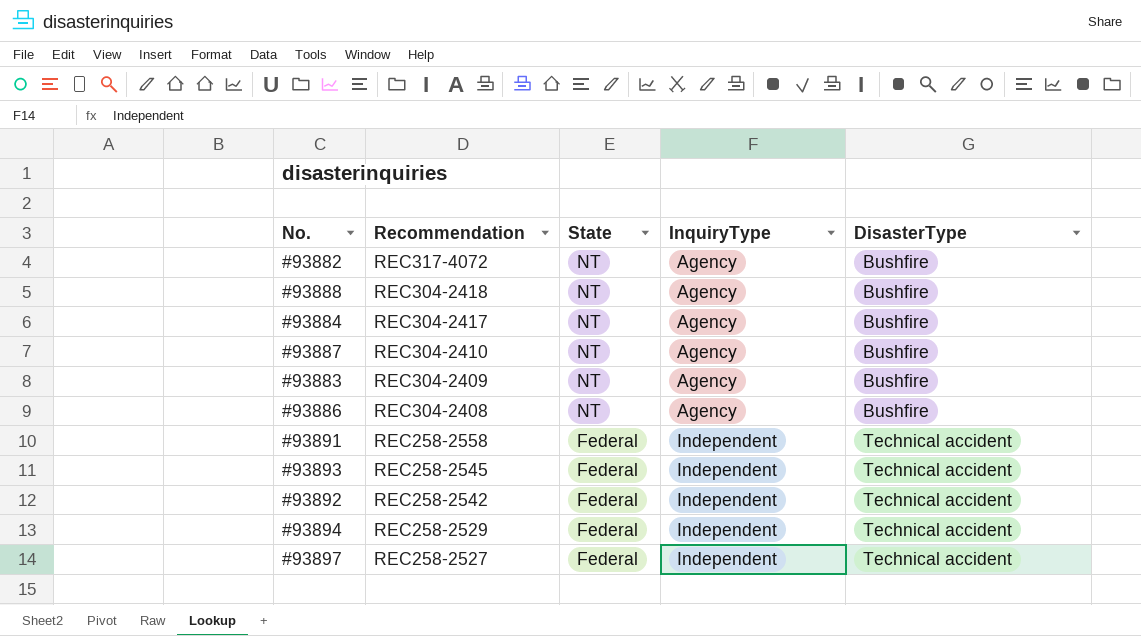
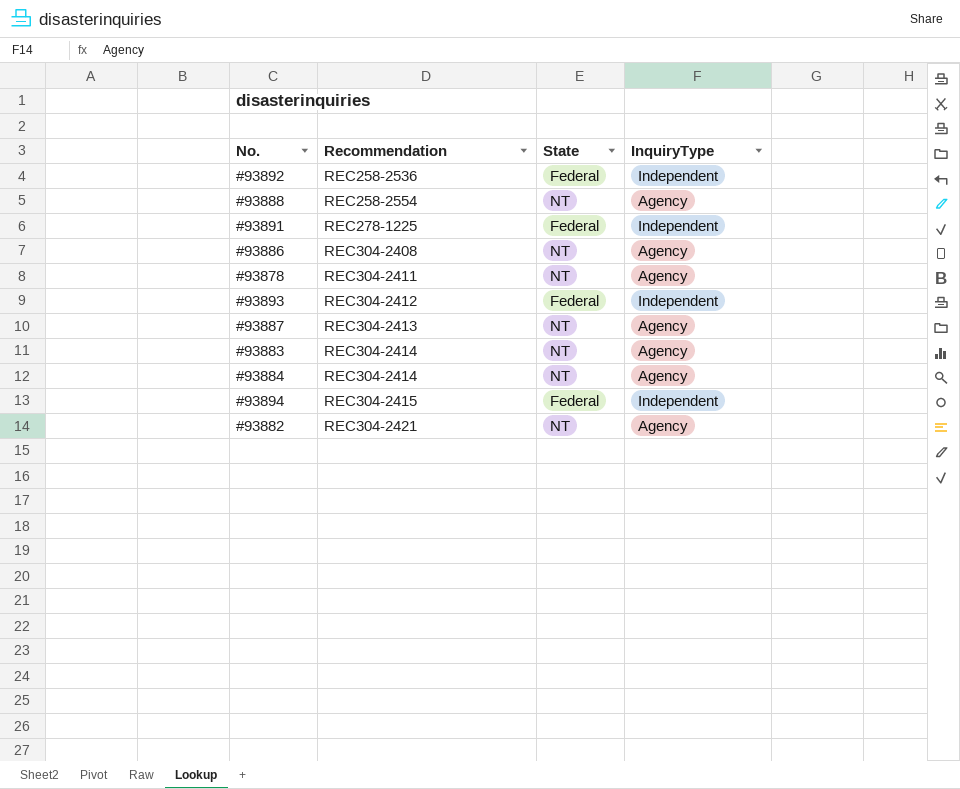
row order: Recommendation descending -> Recommendation ascending
column DisasterType | position: 5 -> none
row #93897: REC258-2527 | Federal | Independent | Technical accident -> none
#93892 | Recommendation: REC258-2542 -> REC258-2536
#93888 | Recommendation: REC304-2418 -> REC258-2554
#93891 | Recommendation: REC258-2558 -> REC278-1225
row #93878: none -> REC304-2411 | NT | Agency
#93893 | Recommendation: REC258-2545 -> REC304-2412
#93887 | Recommendation: REC304-2410 -> REC304-2413
#93883 | Recommendation: REC304-2409 -> REC304-2414
#93884 | Recommendation: REC304-2417 -> REC304-2414
#93894 | Recommendation: REC258-2529 -> REC304-2415
#93882 | Recommendation: REC317-4072 -> REC304-2421

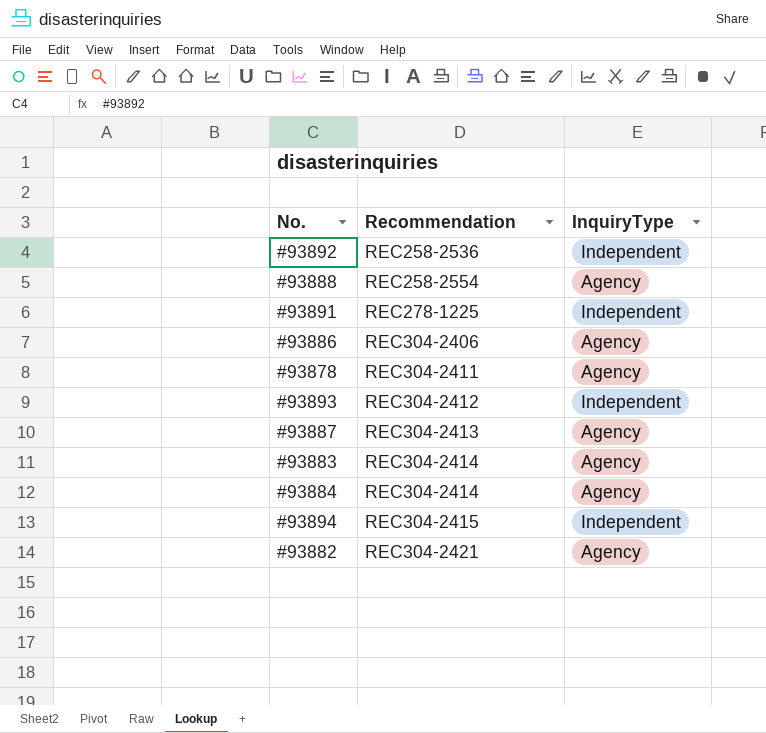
column State | position: 3 -> none
#93886 | Recommendation: REC304-2408 -> REC304-2406

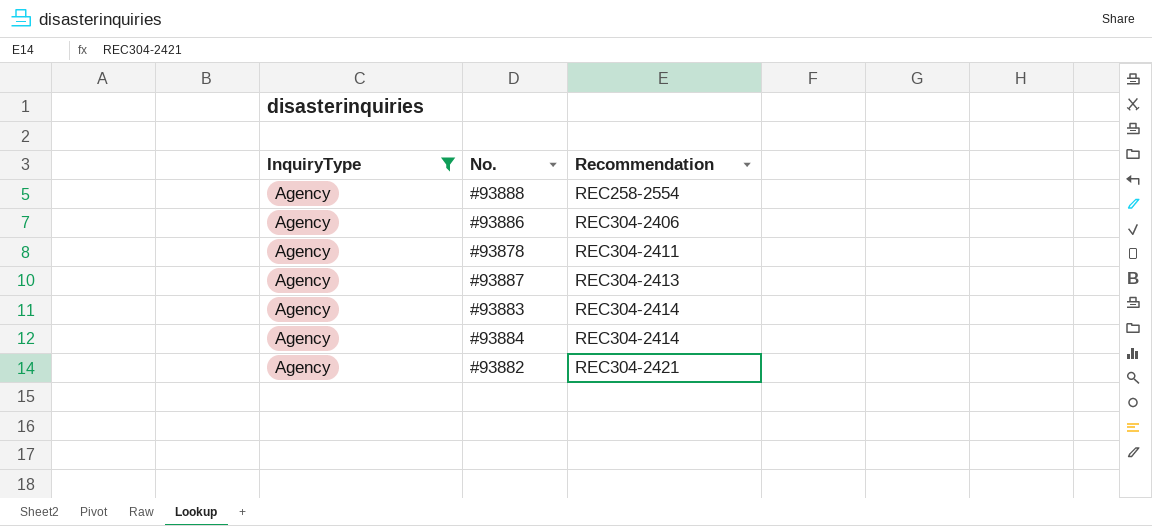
filter: none -> InquiryType = Agency
column InquiryType | position: 3 -> 1

